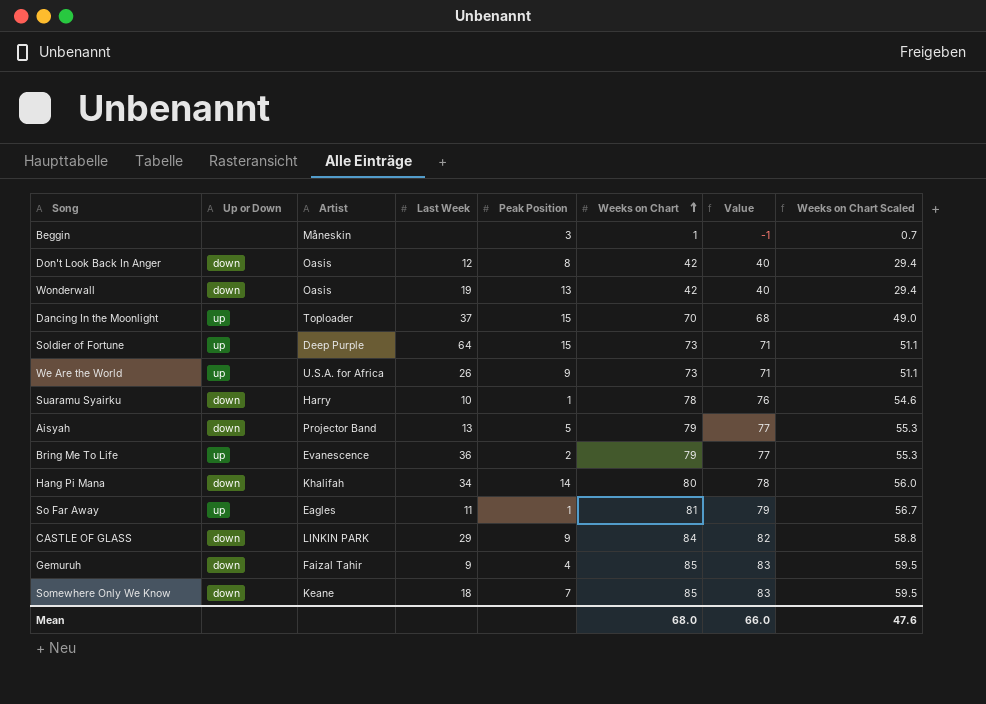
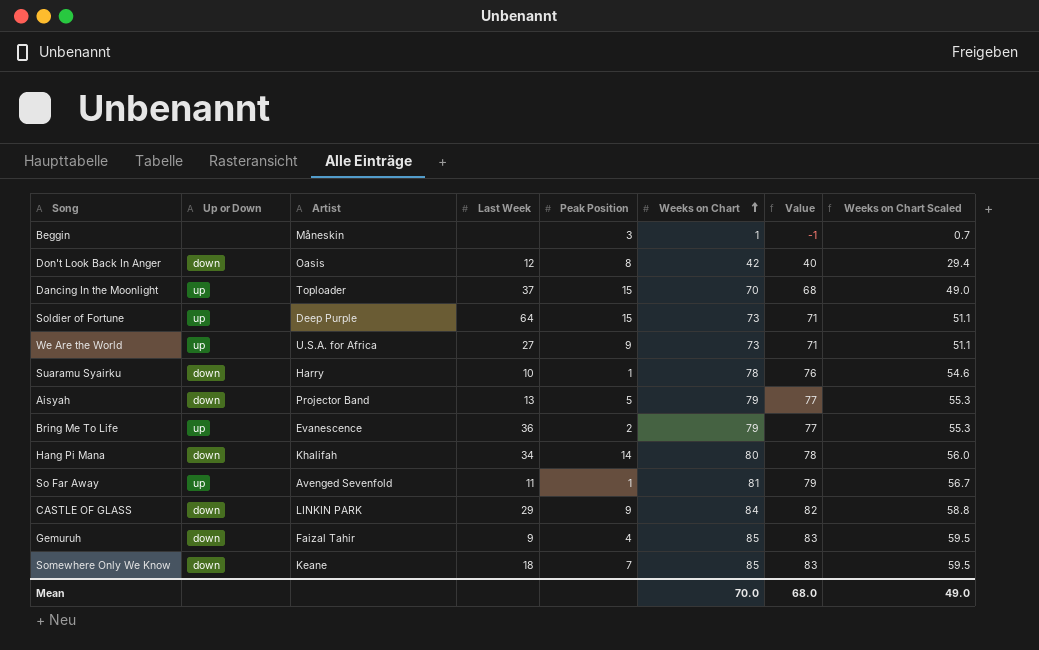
row Wonderwall: down | Oasis | 19 | 13 | 42 | 40 | 29.4 -> none
We Are the World | Last Week: 26 -> 27
So Far Away | Artist: Eagles -> Avenged Sevenfold
Mean | Weeks on Chart: 68.0 -> 70.0
Mean | Value: 66.0 -> 68.0
Mean | Weeks on Chart Scaled: 47.6 -> 49.0

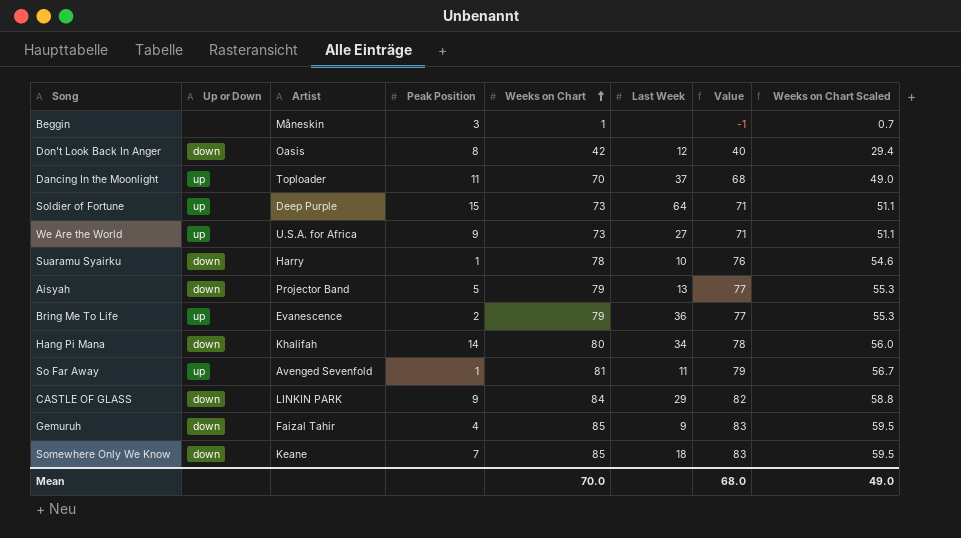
column Last Week | position: 4 -> 6
Dancing In the Moonlight | Peak Position: 15 -> 11

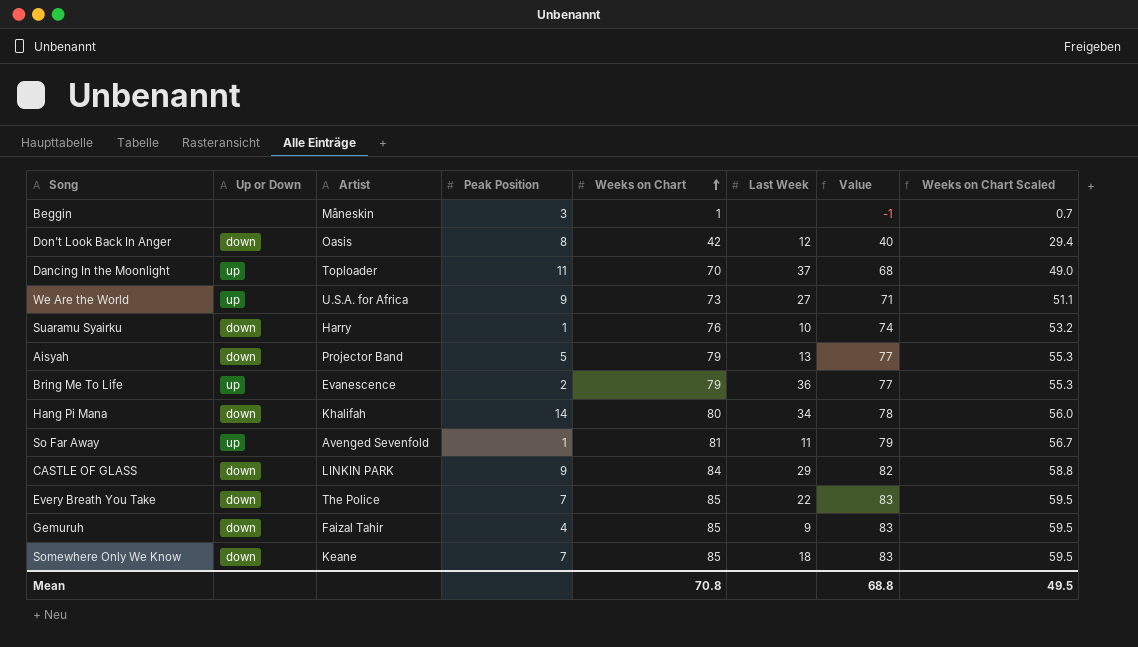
row Soldier of Fortune: up | Deep Purple | 15 | 73 | 64 | 71 | 51.1 -> none
Suaramu Syairku | Weeks on Chart: 78 -> 76
Suaramu Syairku | Value: 76 -> 74
Suaramu Syairku | Weeks on Chart Scaled: 54.6 -> 53.2
row Every Breath You Take: none -> down | The Police | 7 | 85 | 22 | 83 | 59.5
Mean | Weeks on Chart: 70.0 -> 70.8
Mean | Value: 68.0 -> 68.8
Mean | Weeks on Chart Scaled: 49.0 -> 49.5

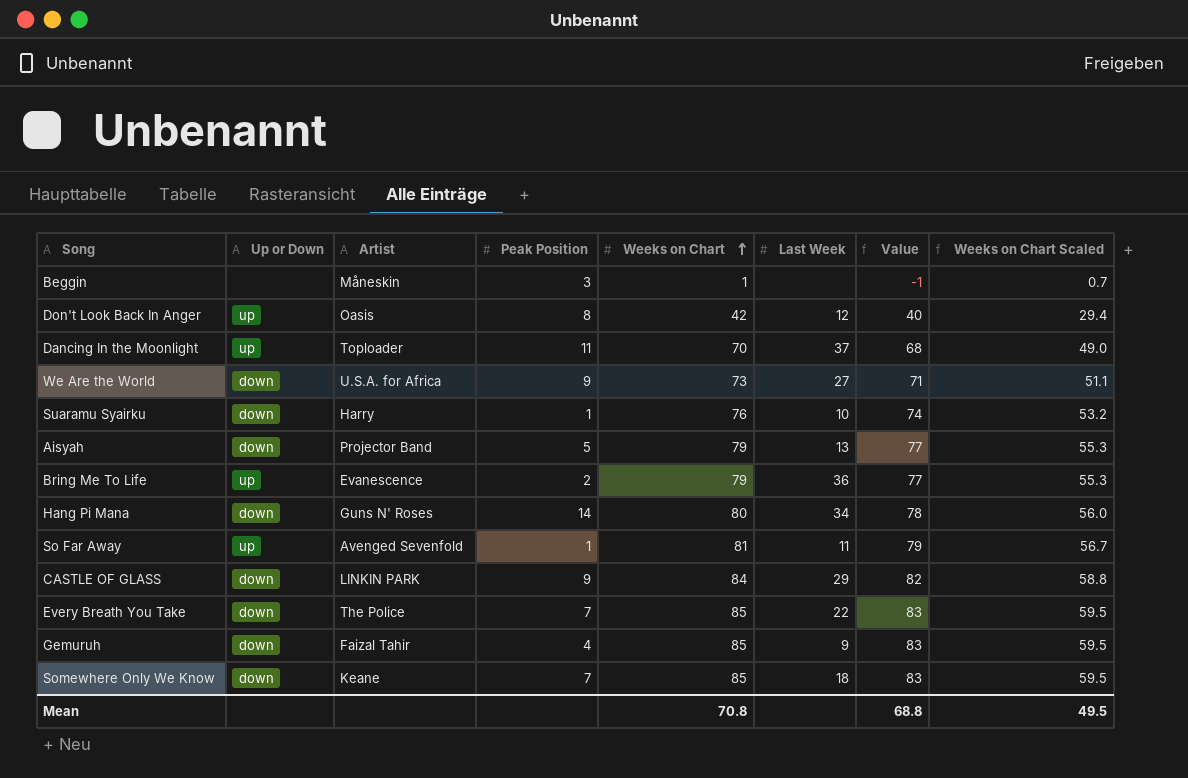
Don't Look Back In Anger | Up or Down: down -> up
We Are the World | Up or Down: up -> down
Hang Pi Mana | Artist: Khalifah -> Guns N' Roses

